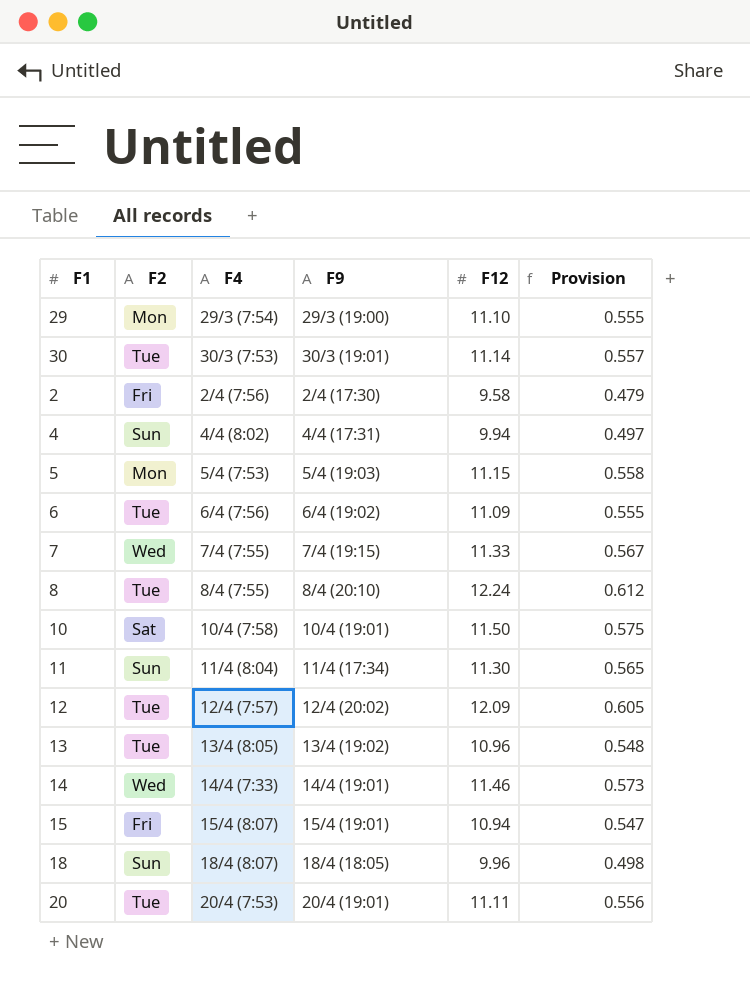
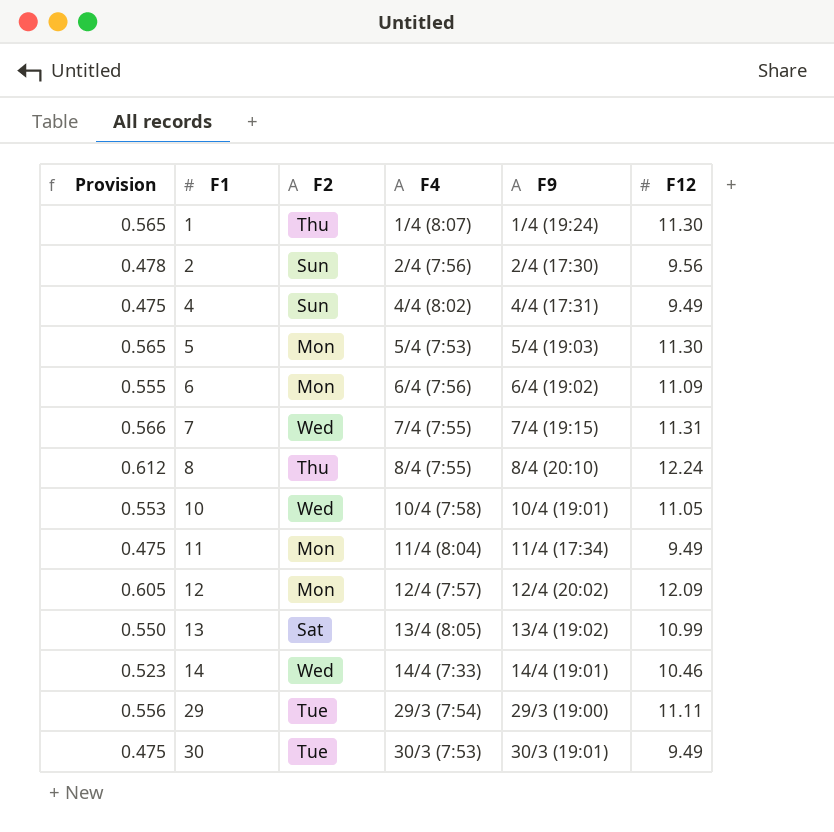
row order: none -> F1 ascending
column Provision | position: 6 -> 1
row 15: Fri | 15/4 (8:07) | 15/4 (19:01) | 10.94 | 0.547 -> none
row 18: Sun | 18/4 (8:07) | 18/4 (18:05) | 9.96 | 0.498 -> none
row 20: Tue | 20/4 (7:53) | 20/4 (19:01) | 11.11 | 0.556 -> none
row 1: none -> 0.565 | Thu | 1/4 (8:07) | 1/4 (19:24) | 11.30
2 | Provision: 0.479 -> 0.478
2 | F2: Fri -> Sun
2 | F12: 9.58 -> 9.56
4 | Provision: 0.497 -> 0.475
4 | F12: 9.94 -> 9.49
5 | Provision: 0.558 -> 0.565
5 | F12: 11.15 -> 11.30
6 | F2: Tue -> Mon
7 | Provision: 0.567 -> 0.566
7 | F12: 11.33 -> 11.31
8 | F2: Tue -> Thu
10 | Provision: 0.575 -> 0.553
10 | F2: Sat -> Wed
10 | F12: 11.50 -> 11.05
11 | Provision: 0.565 -> 0.475
11 | F2: Sun -> Mon
11 | F12: 11.30 -> 9.49
12 | F2: Tue -> Mon
13 | Provision: 0.548 -> 0.550
13 | F2: Tue -> Sat
13 | F12: 10.96 -> 10.99
14 | Provision: 0.573 -> 0.523
14 | F12: 11.46 -> 10.46
29 | Provision: 0.555 -> 0.556
29 | F2: Mon -> Tue
29 | F12: 11.10 -> 11.11
30 | Provision: 0.557 -> 0.475
30 | F12: 11.14 -> 9.49

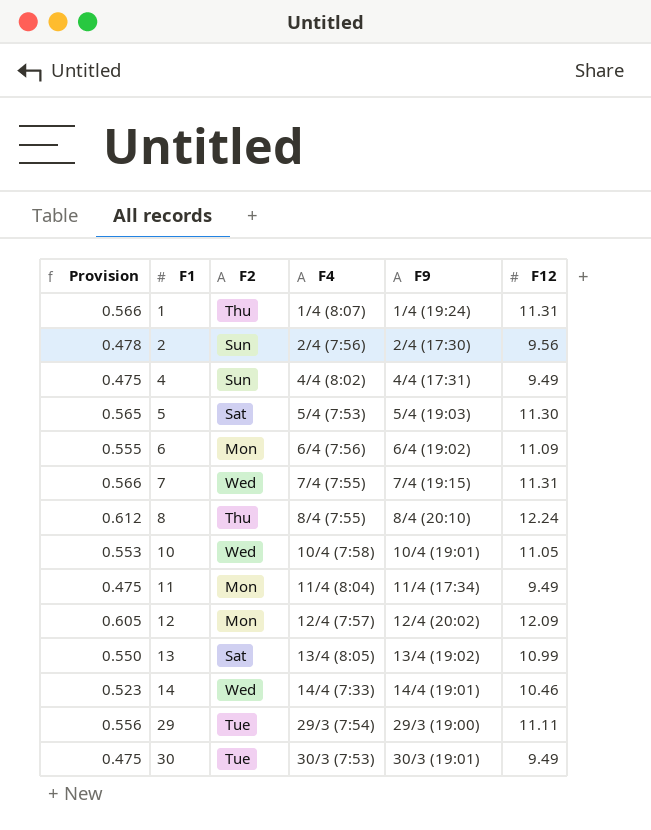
1 | Provision: 0.565 -> 0.566
1 | F12: 11.30 -> 11.31
5 | F2: Mon -> Sat

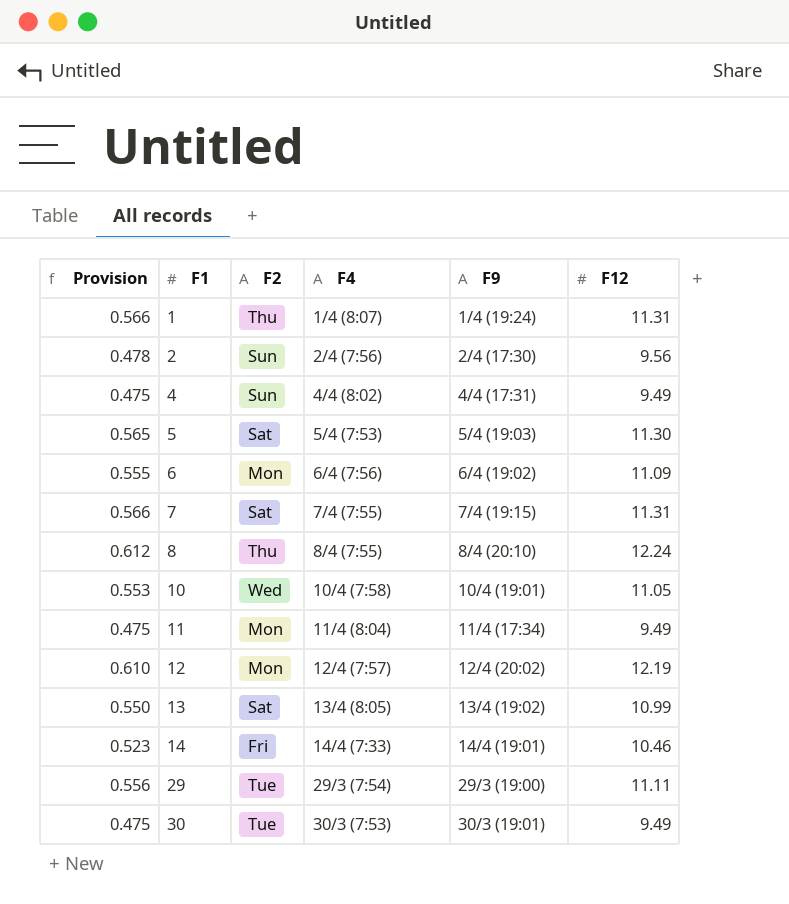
7 | F2: Wed -> Sat
12 | Provision: 0.605 -> 0.610
12 | F12: 12.09 -> 12.19
14 | F2: Wed -> Fri

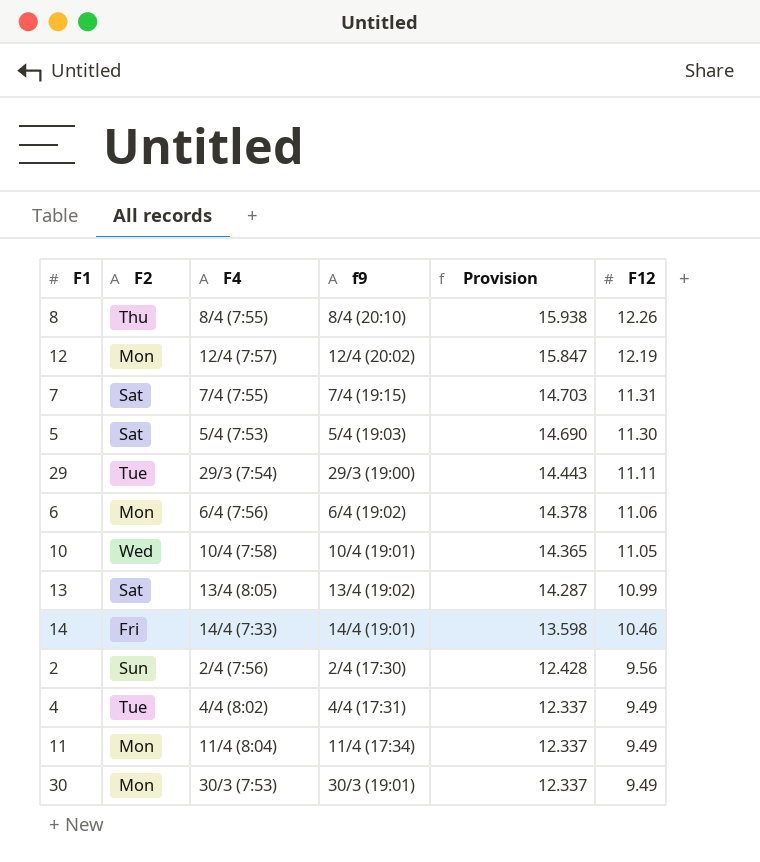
row order: F1 ascending -> Provision descending
column name: F9 -> f9
column Provision | formula: [F12] * 0.05 -> [F12] * 1.3
column Provision | position: 1 -> 5
row 1: 0.566 | Thu | 1/4 (8:07) | 1/4 (19:24) | 11.31 -> none
8 | F12: 12.24 -> 12.26
6 | F12: 11.09 -> 11.06
4 | F2: Sun -> Tue
30 | F2: Tue -> Mon

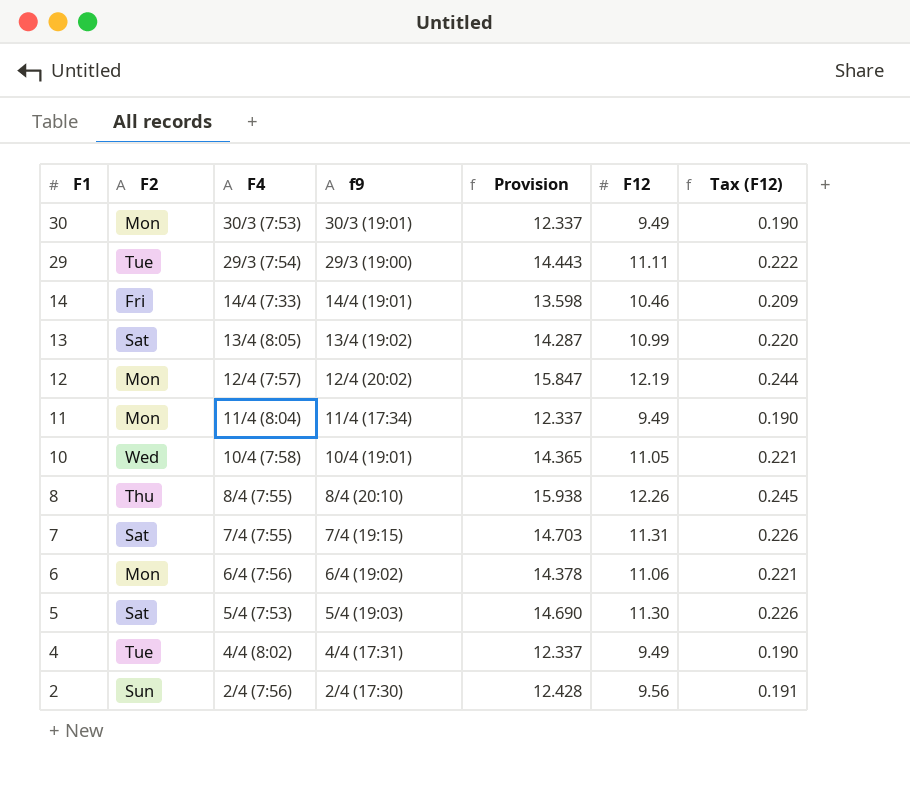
row order: Provision descending -> F1 descending
column Tax (F12) | formula: none -> [F12] * 0.02

